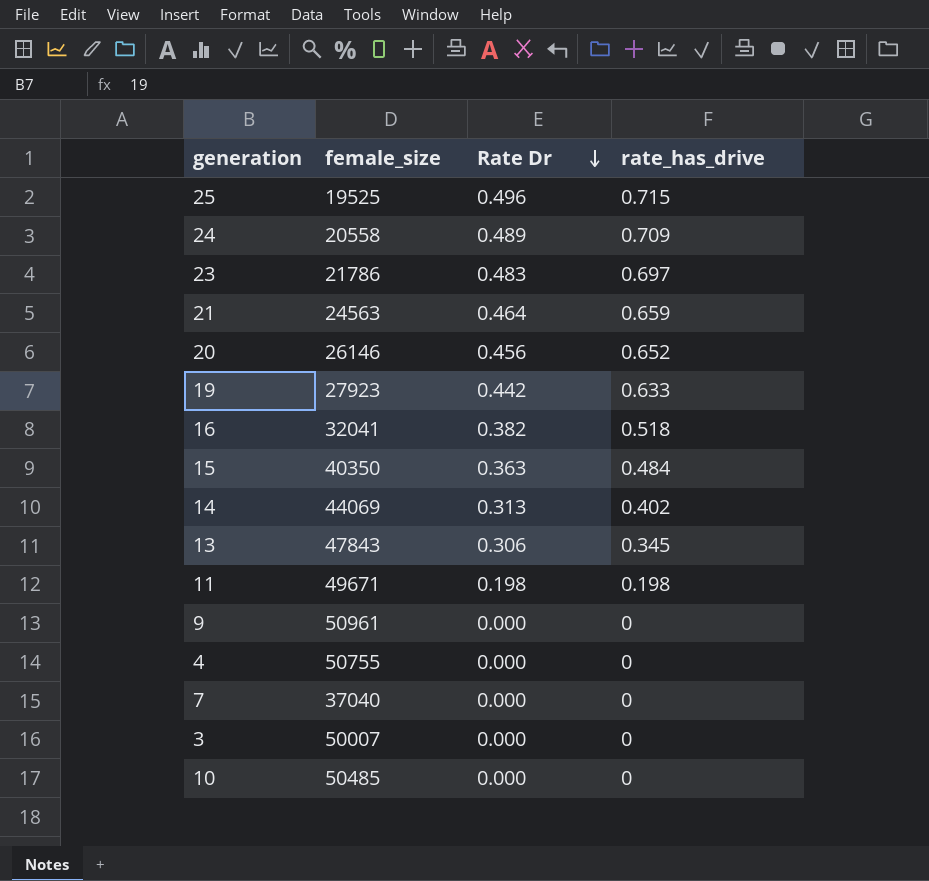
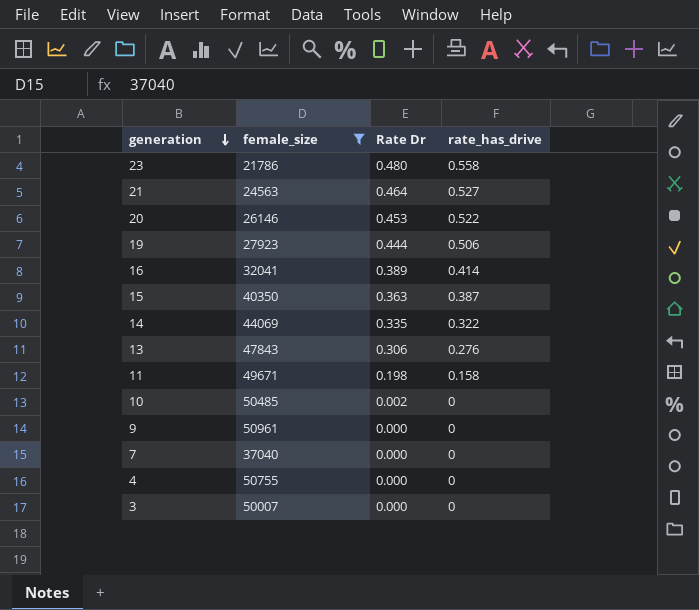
filter: none -> female_size >= 21786
row order: Rate Dr descending -> generation descending
23 | Rate Dr: 0.483 -> 0.480
23 | rate_has_drive: 0.697 -> 0.558
21 | rate_has_drive: 0.659 -> 0.527
20 | Rate Dr: 0.456 -> 0.453
20 | rate_has_drive: 0.652 -> 0.522
19 | Rate Dr: 0.442 -> 0.444
19 | rate_has_drive: 0.633 -> 0.506
16 | Rate Dr: 0.382 -> 0.389
16 | rate_has_drive: 0.518 -> 0.414
15 | rate_has_drive: 0.484 -> 0.387
14 | Rate Dr: 0.313 -> 0.335
14 | rate_has_drive: 0.402 -> 0.322
13 | rate_has_drive: 0.345 -> 0.276
11 | rate_has_drive: 0.198 -> 0.158
10 | Rate Dr: 0.000 -> 0.002

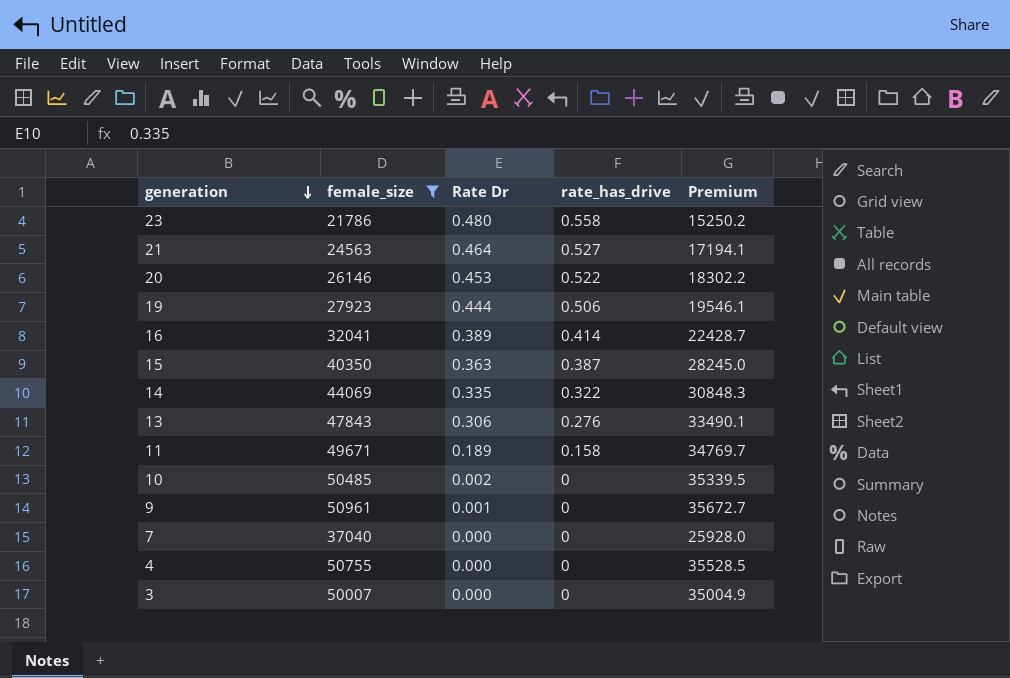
column Premium | formula: none -> [female_size] * 0.7
11 | Rate Dr: 0.198 -> 0.189
9 | Rate Dr: 0.000 -> 0.001

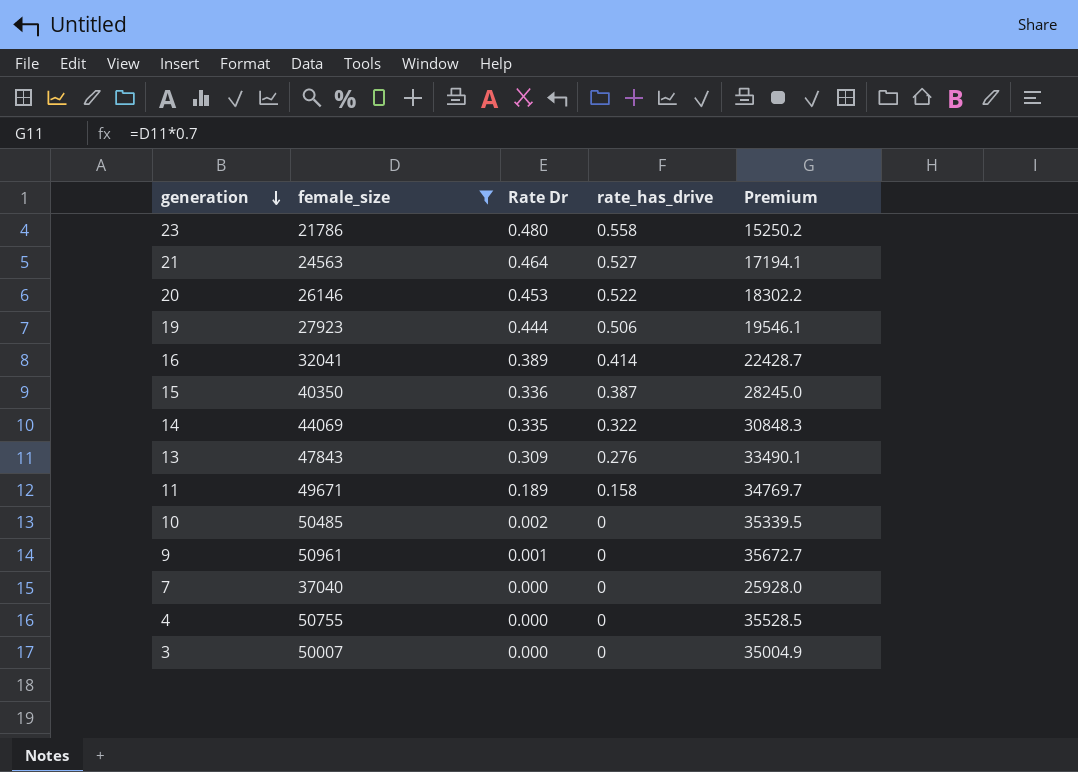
15 | Rate Dr: 0.363 -> 0.336
13 | Rate Dr: 0.306 -> 0.309

